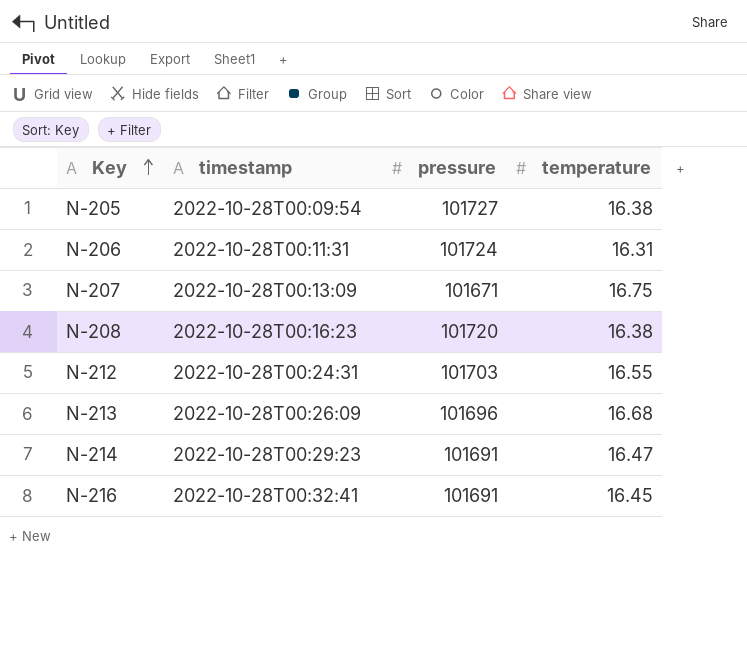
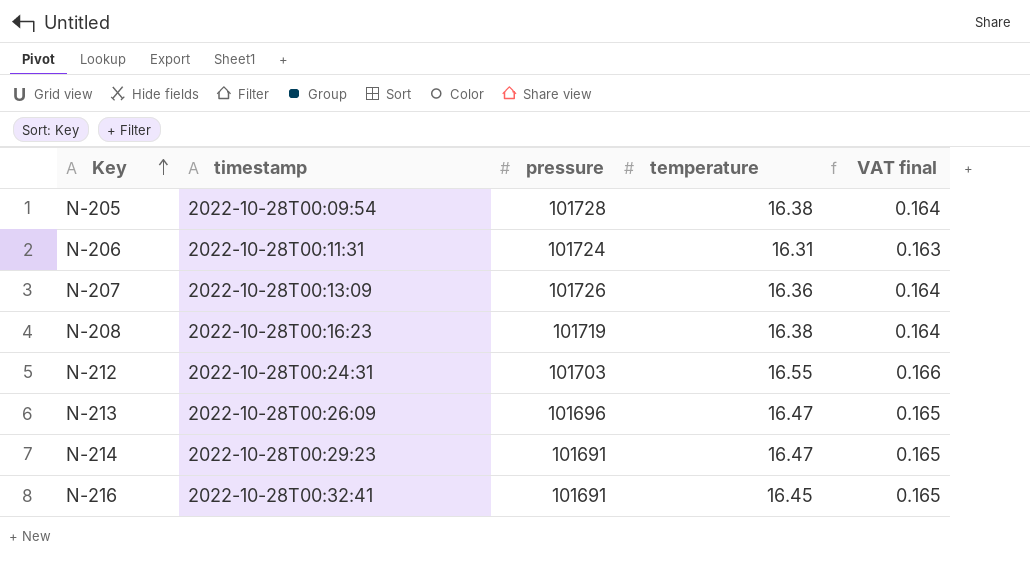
column VAT final | formula: none -> [temperature] * 0.01
N-205 | pressure: 101727 -> 101728
N-207 | pressure: 101671 -> 101726
N-207 | temperature: 16.75 -> 16.36
N-208 | pressure: 101720 -> 101719
N-213 | temperature: 16.68 -> 16.47

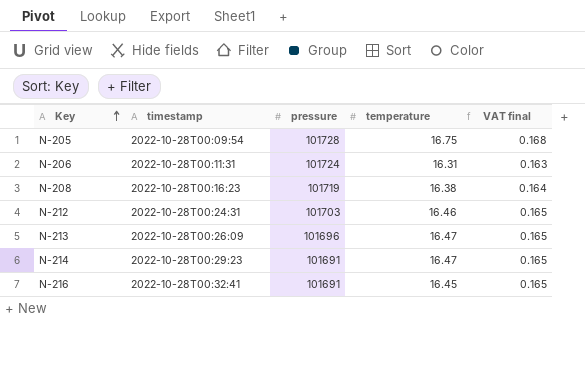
row N-207: 2022-10-28T00:13:09 | 101726 | 16.36 | 0.164 -> none
N-205 | temperature: 16.38 -> 16.75
N-205 | VAT final: 0.164 -> 0.168
N-212 | temperature: 16.55 -> 16.46
N-212 | VAT final: 0.166 -> 0.165

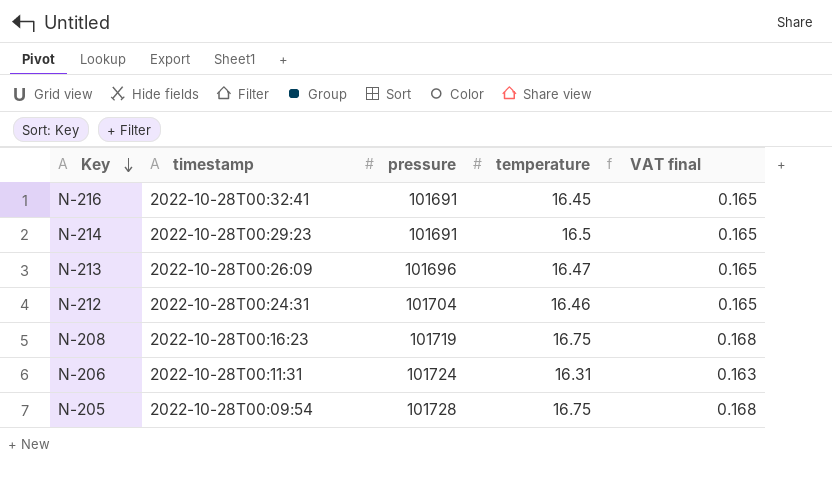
row order: Key ascending -> Key descending
N-214 | temperature: 16.47 -> 16.5
N-212 | pressure: 101703 -> 101704
N-208 | temperature: 16.38 -> 16.75
N-208 | VAT final: 0.164 -> 0.168

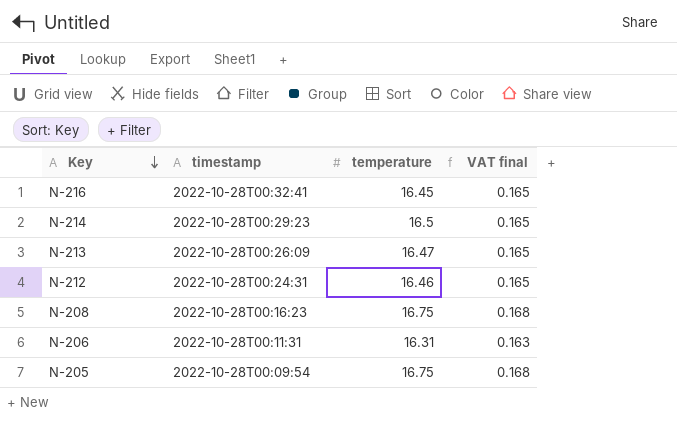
column pressure | position: 3 -> none

